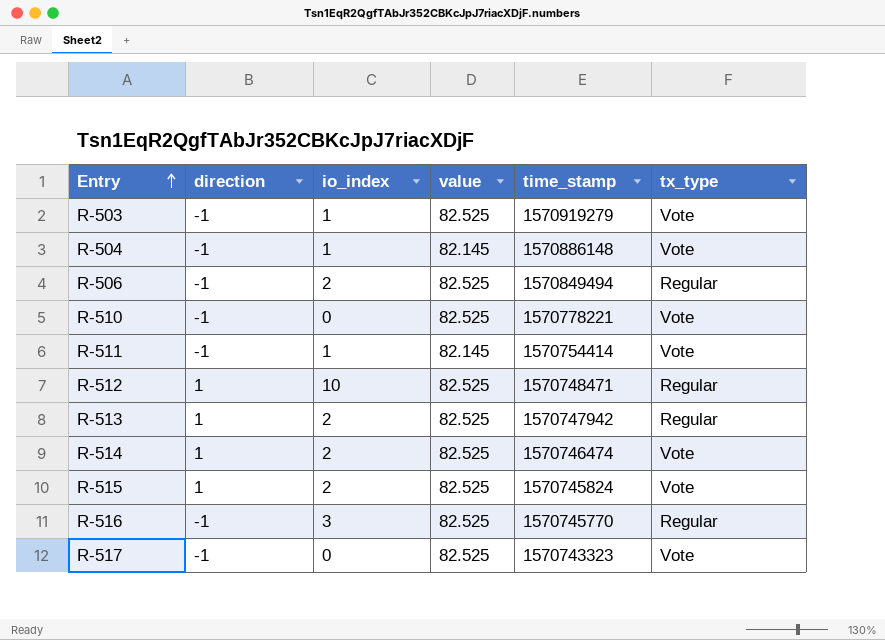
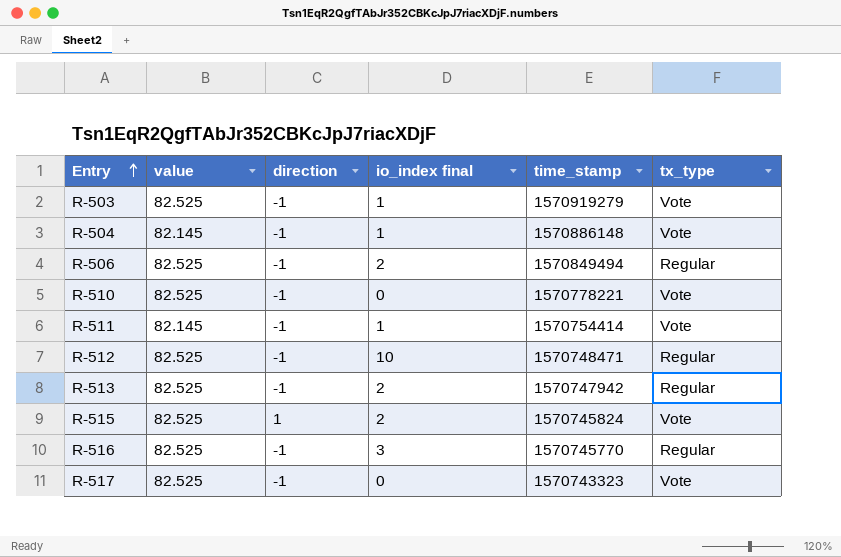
column value | position: 4 -> 2
column name: io_index -> io_index final
row R-514: 1 | 2 | 82.525 | 1570746474 | Vote -> none
R-512 | direction: 1 -> -1
R-513 | direction: 1 -> -1

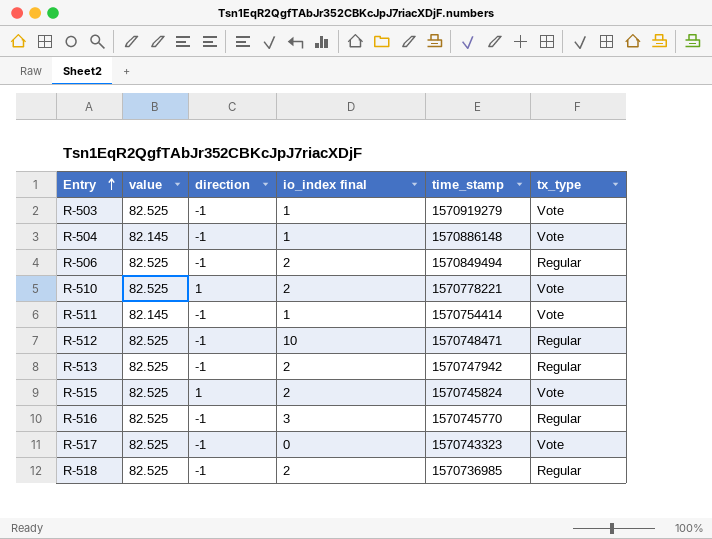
R-510 | direction: -1 -> 1
R-510 | io_index final: 0 -> 2
row R-518: none -> 82.525 | -1 | 2 | 1570736985 | Regular

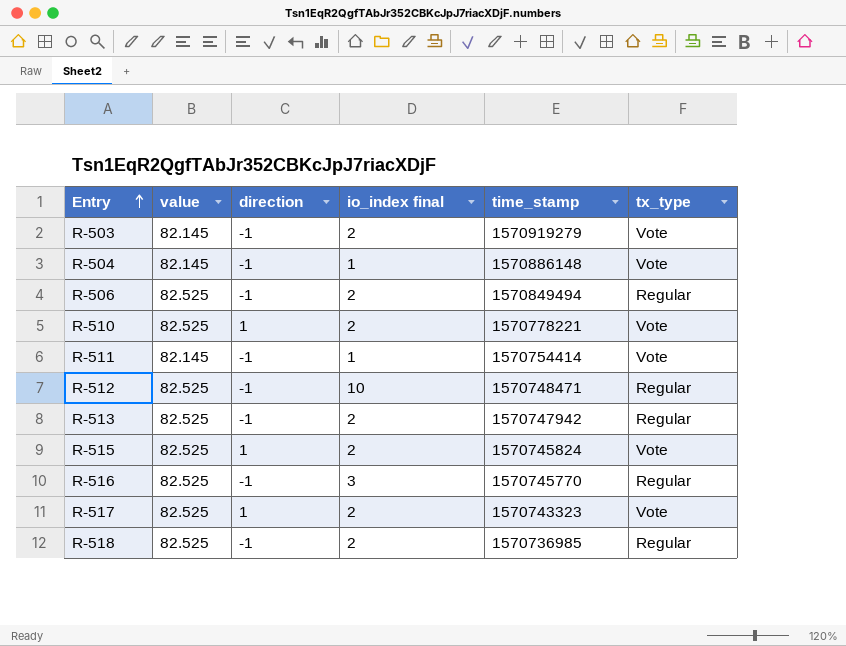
R-503 | value: 82.525 -> 82.145
R-503 | io_index final: 1 -> 2
R-517 | direction: -1 -> 1
R-517 | io_index final: 0 -> 2

